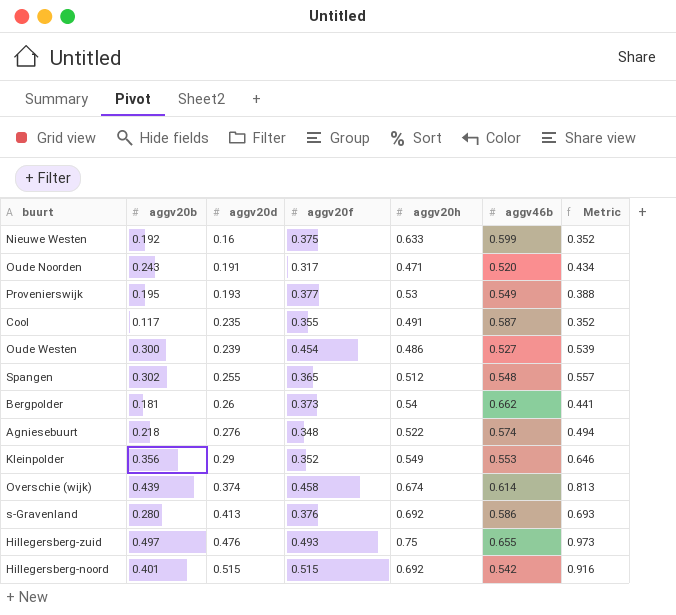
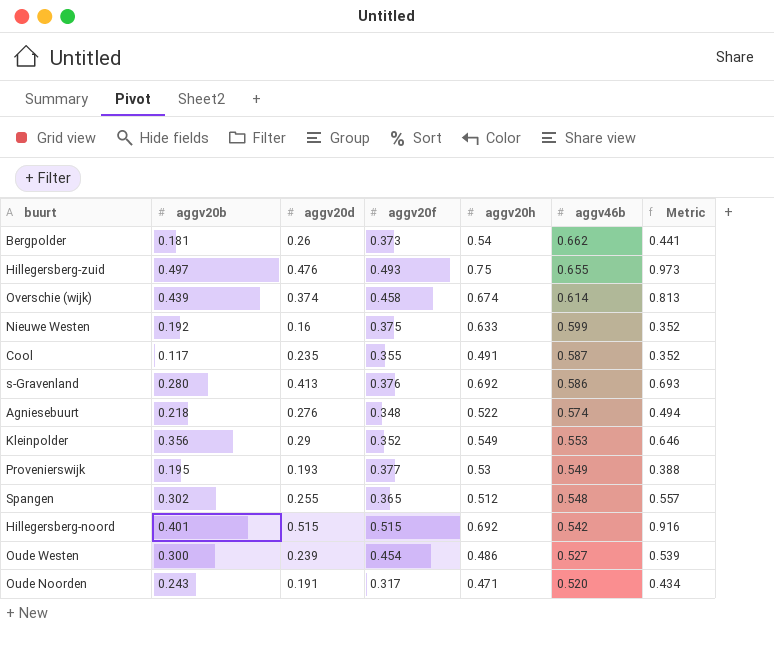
row order: aggv20d ascending -> aggv46b descending

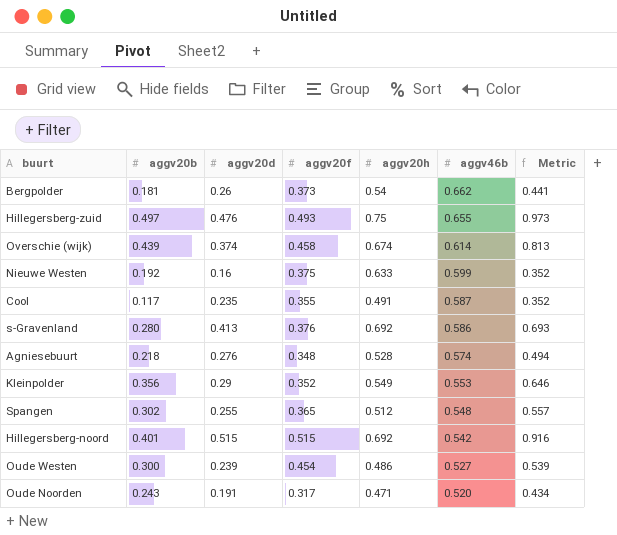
row Provenierswijk: 0.195 | 0.193 | 0.377 | 0.53 | 0.549 | 0.388 -> none
Agniesebuurt | aggv20h: 0.522 -> 0.528

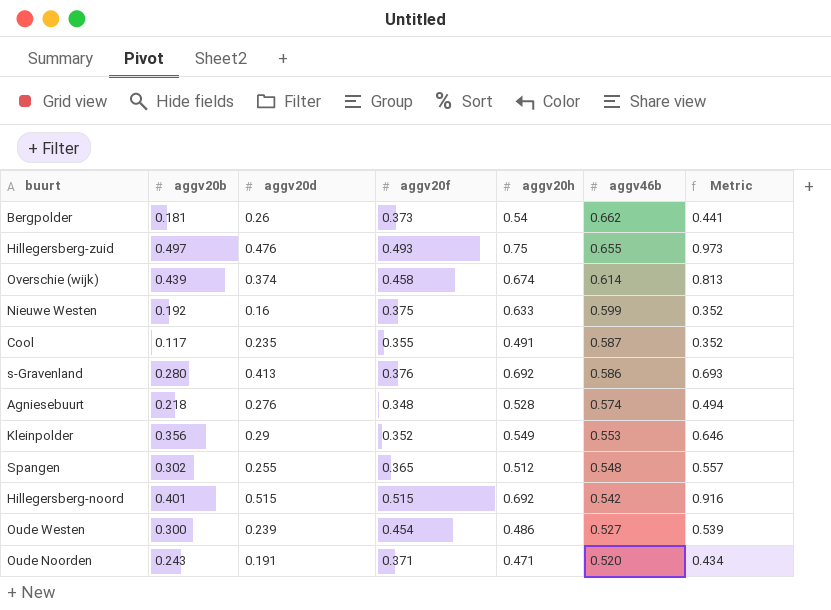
Oude Noorden | aggv20f: 0.317 -> 0.371

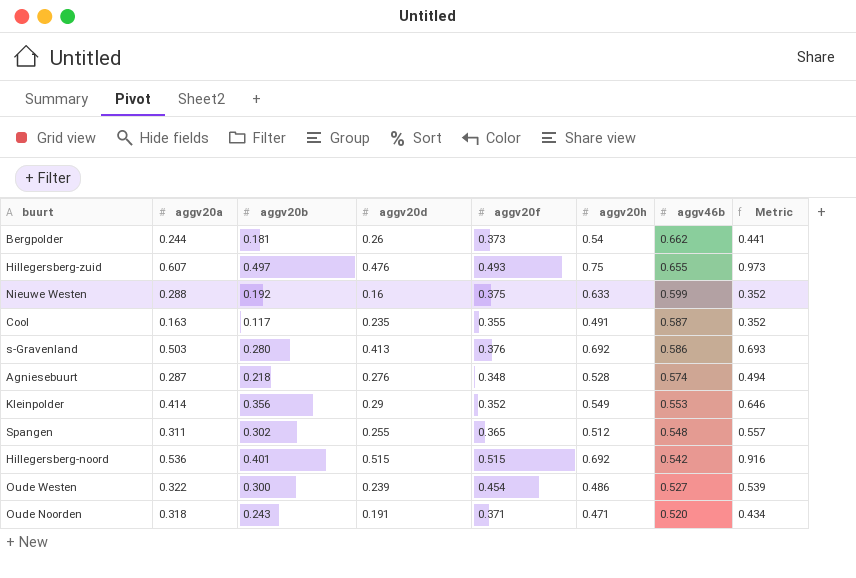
column aggv20a | position: none -> 2
row Overschie (wijk): 0.439 | 0.374 | 0.458 | 0.674 | 0.614 | 0.813 -> none

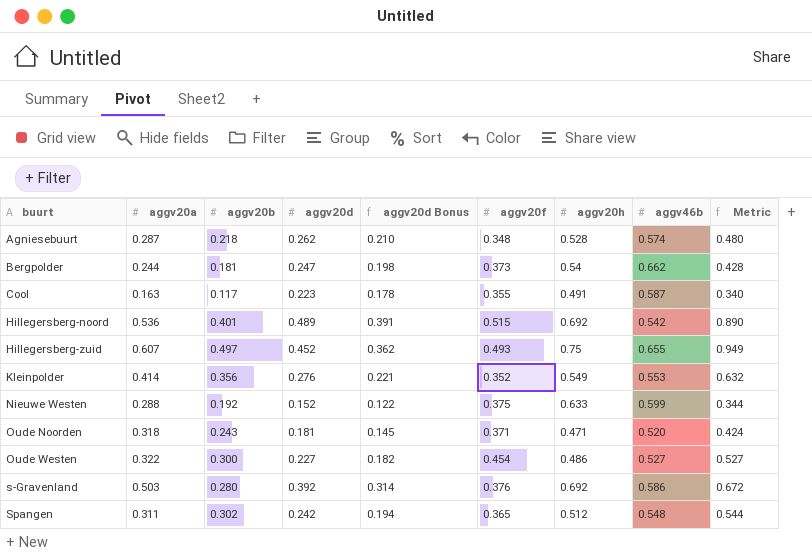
row order: aggv46b descending -> buurt ascending
column aggv20d Bonus | formula: none -> [aggv20d] * 0.8
Agniesebuurt | aggv20d: 0.276 -> 0.262
Agniesebuurt | Metric: 0.494 -> 0.480
Bergpolder | aggv20d: 0.26 -> 0.247
Bergpolder | Metric: 0.441 -> 0.428
Cool | aggv20d: 0.235 -> 0.223
Cool | Metric: 0.352 -> 0.340
Hillegersberg-noord | aggv20d: 0.515 -> 0.489
Hillegersberg-noord | Metric: 0.916 -> 0.890
Hillegersberg-zuid | aggv20d: 0.476 -> 0.452
Hillegersberg-zuid | Metric: 0.973 -> 0.949
Kleinpolder | aggv20d: 0.29 -> 0.276
Kleinpolder | Metric: 0.646 -> 0.632
Nieuwe Westen | aggv20d: 0.16 -> 0.152
Nieuwe Westen | Metric: 0.352 -> 0.344
Oude Noorden | aggv20d: 0.191 -> 0.181
Oude Noorden | Metric: 0.434 -> 0.424
Oude Westen | aggv20d: 0.239 -> 0.227
Oude Westen | Metric: 0.539 -> 0.527
s-Gravenland | aggv20d: 0.413 -> 0.392
s-Gravenland | Metric: 0.693 -> 0.672
Spangen | aggv20d: 0.255 -> 0.242
Spangen | Metric: 0.557 -> 0.544

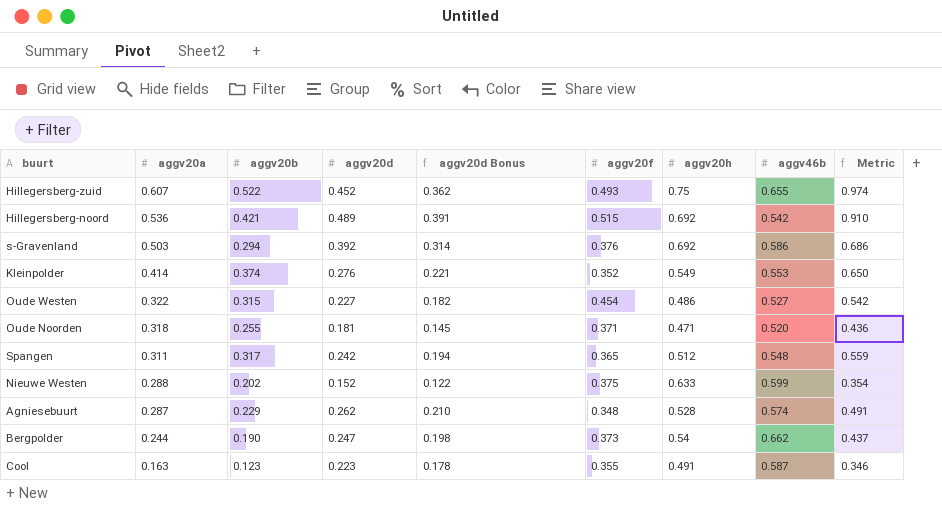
row order: buurt ascending -> aggv20a descending
Hillegersberg-zuid | aggv20b: 0.497 -> 0.522
Hillegersberg-zuid | Metric: 0.949 -> 0.974
Hillegersberg-noord | aggv20b: 0.401 -> 0.421
Hillegersberg-noord | Metric: 0.890 -> 0.910
s-Gravenland | aggv20b: 0.280 -> 0.294
s-Gravenland | Metric: 0.672 -> 0.686
Kleinpolder | aggv20b: 0.356 -> 0.374
Kleinpolder | Metric: 0.632 -> 0.650
Oude Westen | aggv20b: 0.300 -> 0.315
Oude Westen | Metric: 0.527 -> 0.542
Oude Noorden | aggv20b: 0.243 -> 0.255
Oude Noorden | Metric: 0.424 -> 0.436
Spangen | aggv20b: 0.302 -> 0.317
Spangen | Metric: 0.544 -> 0.559
Nieuwe Westen | aggv20b: 0.192 -> 0.202
Nieuwe Westen | Metric: 0.344 -> 0.354
Agniesebuurt | aggv20b: 0.218 -> 0.229
Agniesebuurt | Metric: 0.480 -> 0.491
Bergpolder | aggv20b: 0.181 -> 0.190
Bergpolder | Metric: 0.428 -> 0.437
Cool | aggv20b: 0.117 -> 0.123
Cool | Metric: 0.340 -> 0.346

